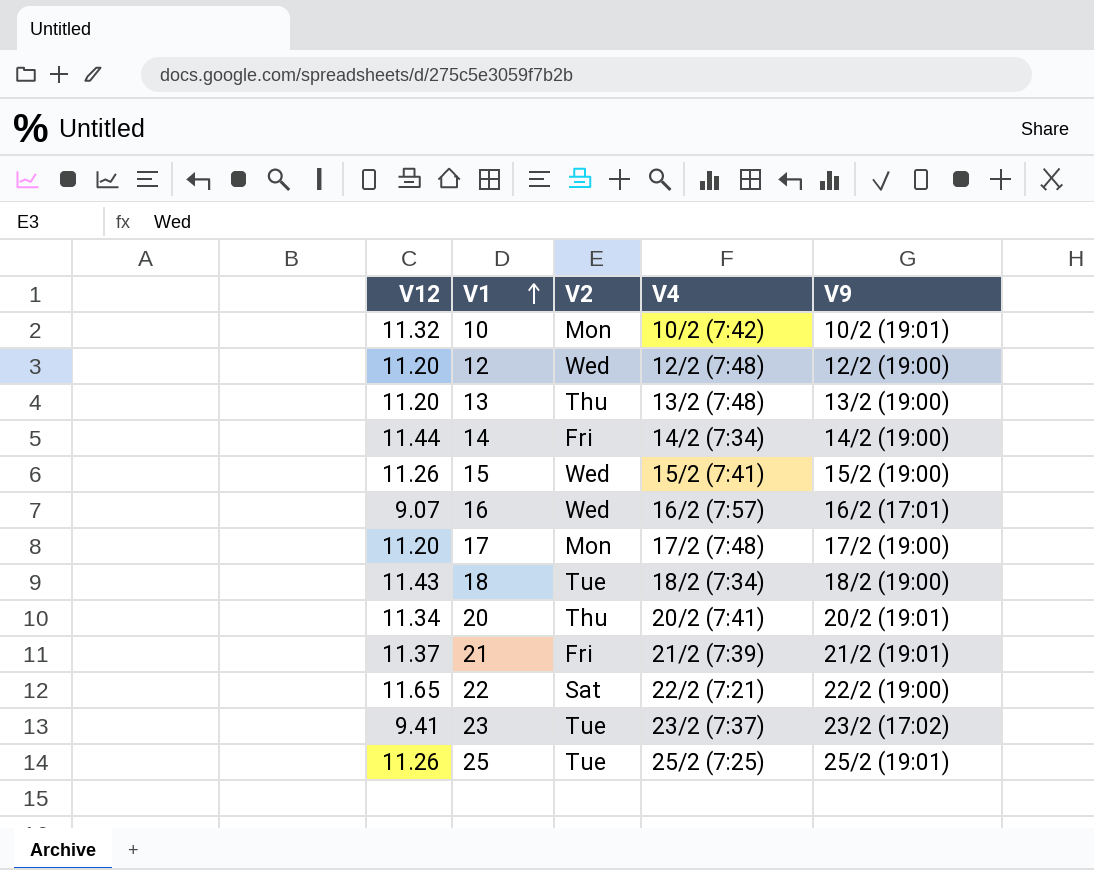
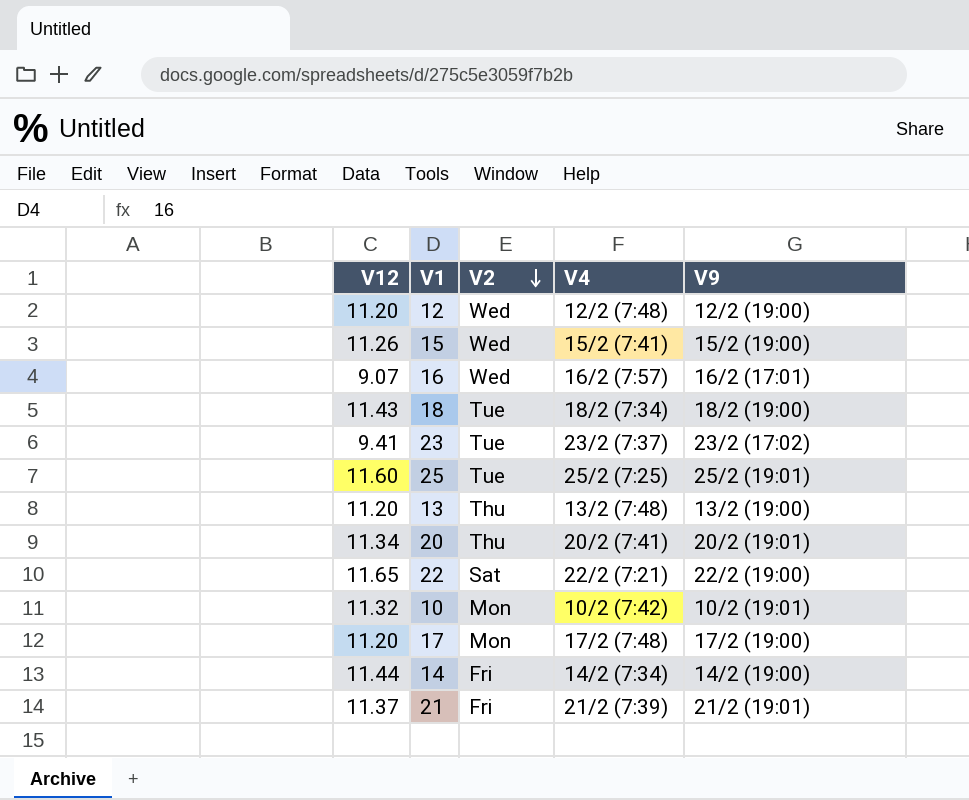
row order: V1 ascending -> V2 descending
25 | V12: 11.26 -> 11.60

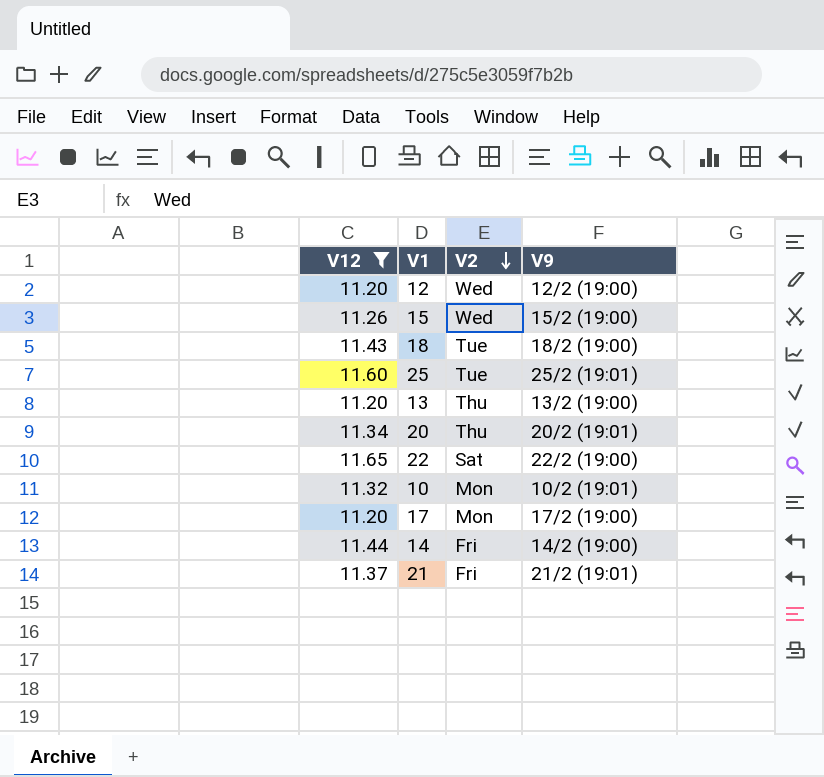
filter: none -> V12 >= 11.20
column V4 | position: 4 -> none

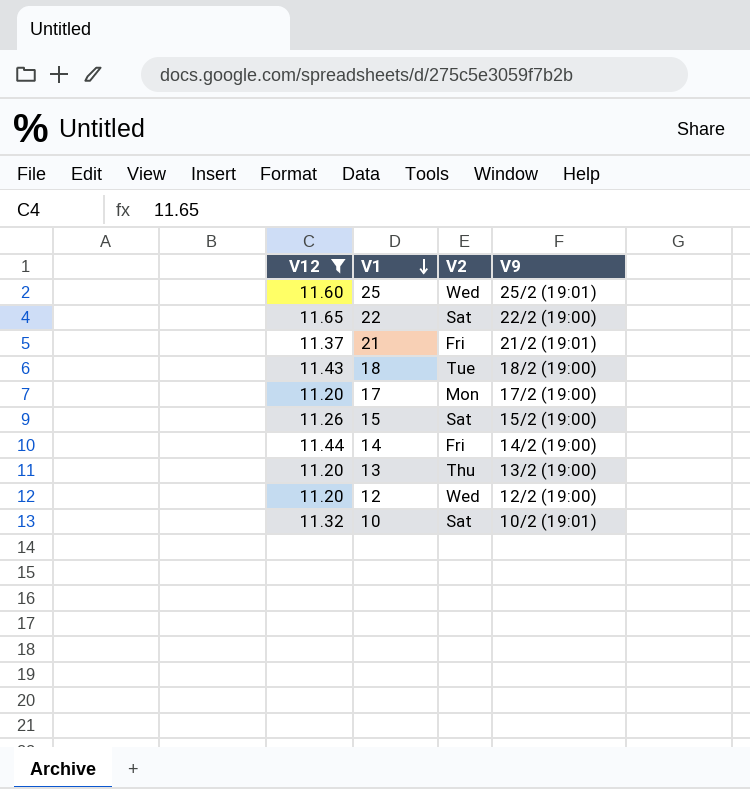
row order: V2 descending -> V1 descending
row 20: 11.34 | Thu | 20/2 (19:01) -> none
25 | V2: Tue -> Wed
15 | V2: Wed -> Sat
10 | V2: Mon -> Sat

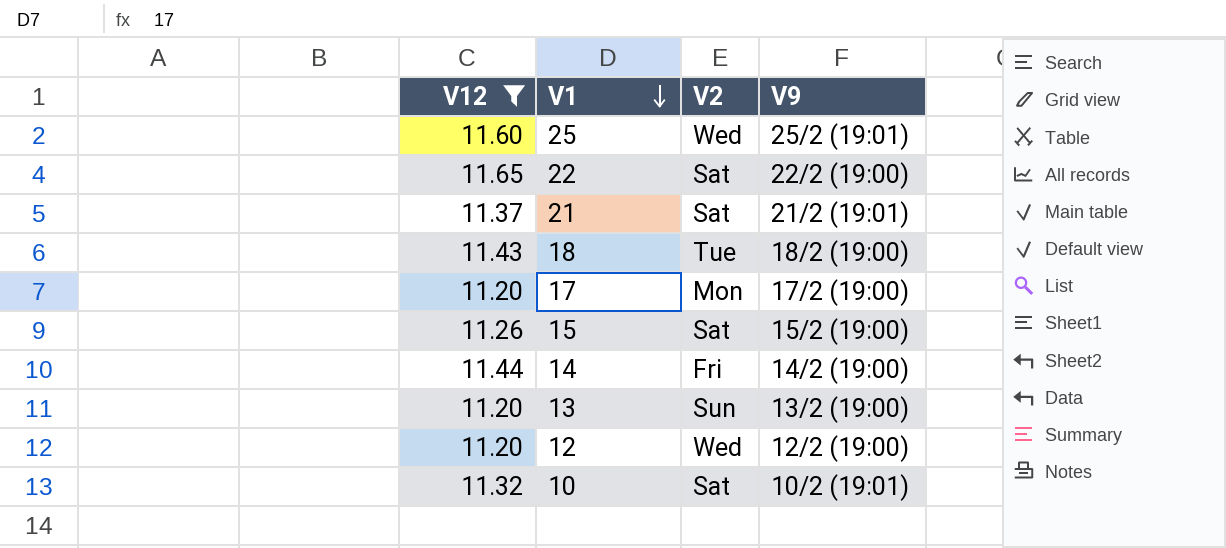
21 | V2: Fri -> Sat
13 | V2: Thu -> Sun

